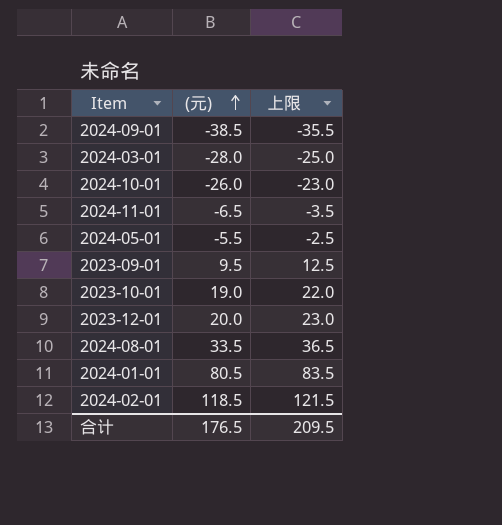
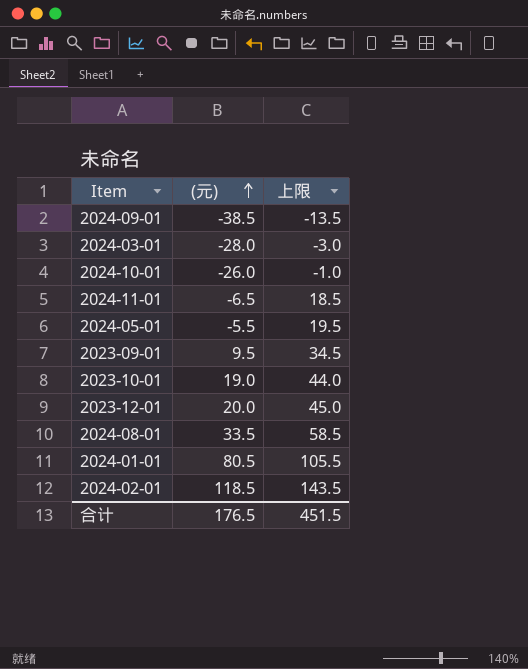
column 上限 | formula: [(元)] + 3 -> [(元)] + 25
合计 | 上限: 209.5 -> 451.5

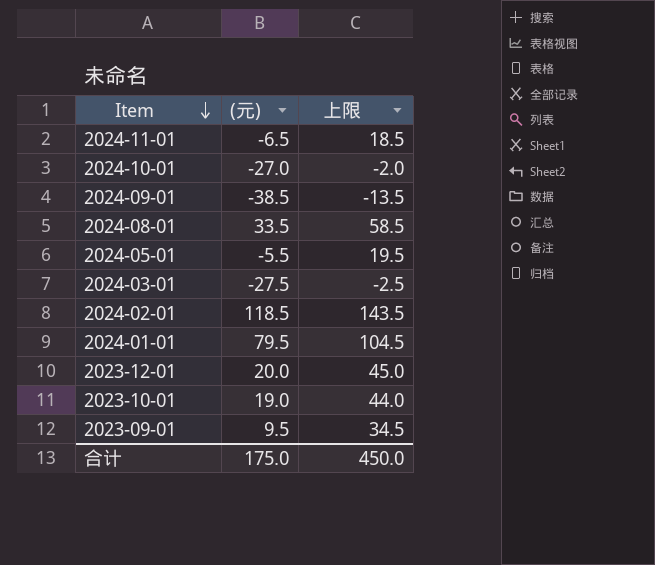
row order: (元) ascending -> Item descending
2024-10-01 | (元): -26.0 -> -27.0
2024-10-01 | 上限: -1.0 -> -2.0
2024-03-01 | (元): -28.0 -> -27.5
2024-03-01 | 上限: -3.0 -> -2.5
2024-01-01 | (元): 80.5 -> 79.5
2024-01-01 | 上限: 105.5 -> 104.5
合计 | (元): 176.5 -> 175.0
合计 | 上限: 451.5 -> 450.0

